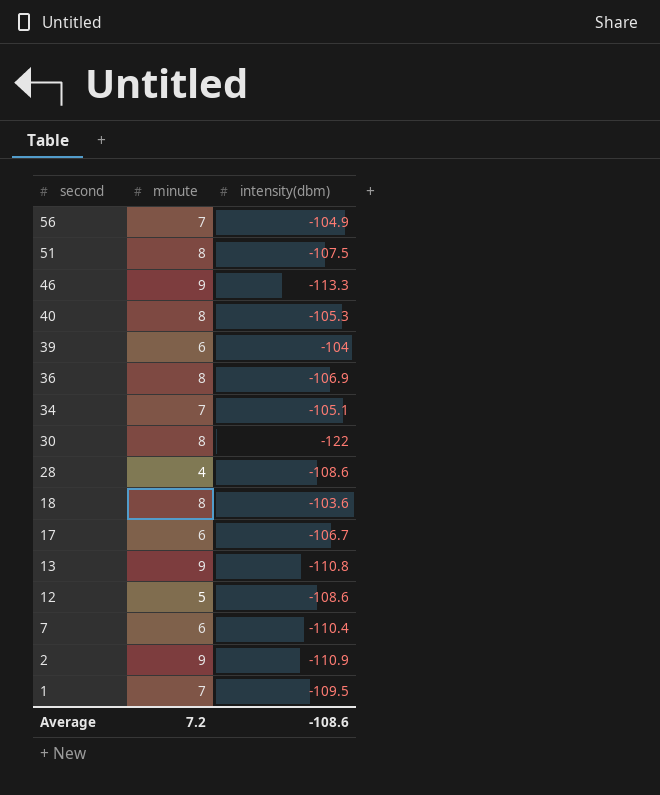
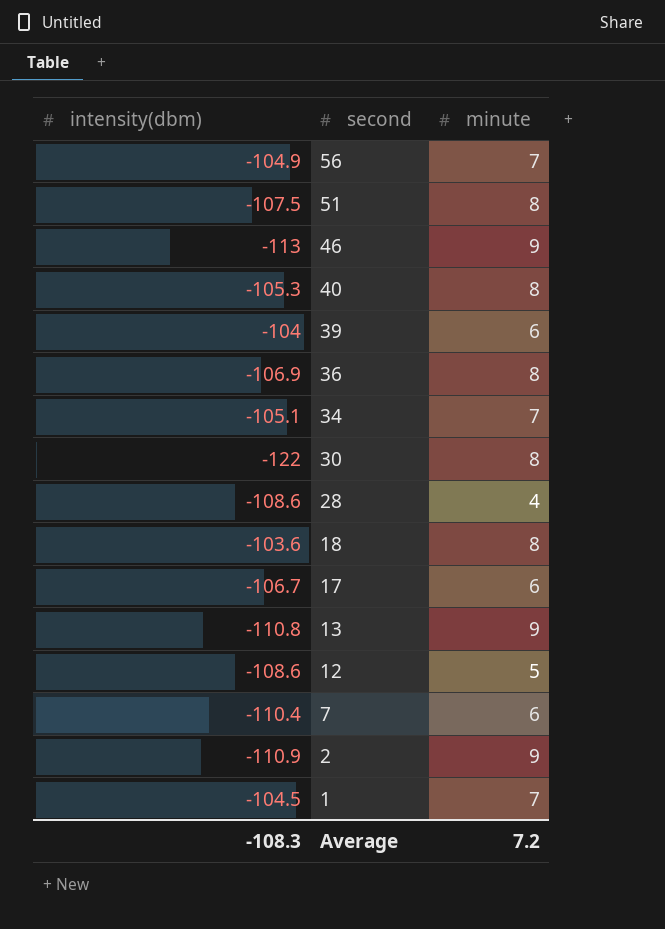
column intensity(dbm) | position: 3 -> 1
46 | intensity(dbm): -113.3 -> -113
1 | intensity(dbm): -109.5 -> -104.5
Average | intensity(dbm): -108.6 -> -108.3

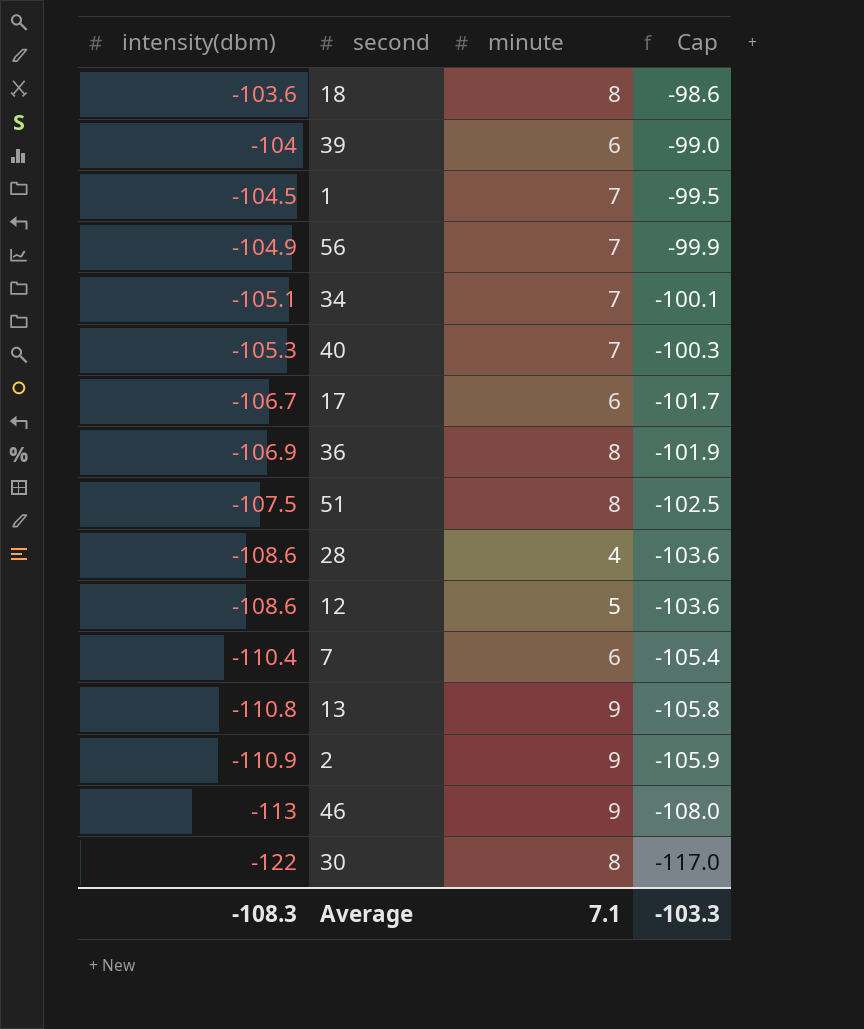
row order: second descending -> intensity(dbm) descending
column Cap | formula: none -> [intensity(dbm)] + 5
40 | minute: 8 -> 7
Average | minute: 7.2 -> 7.1

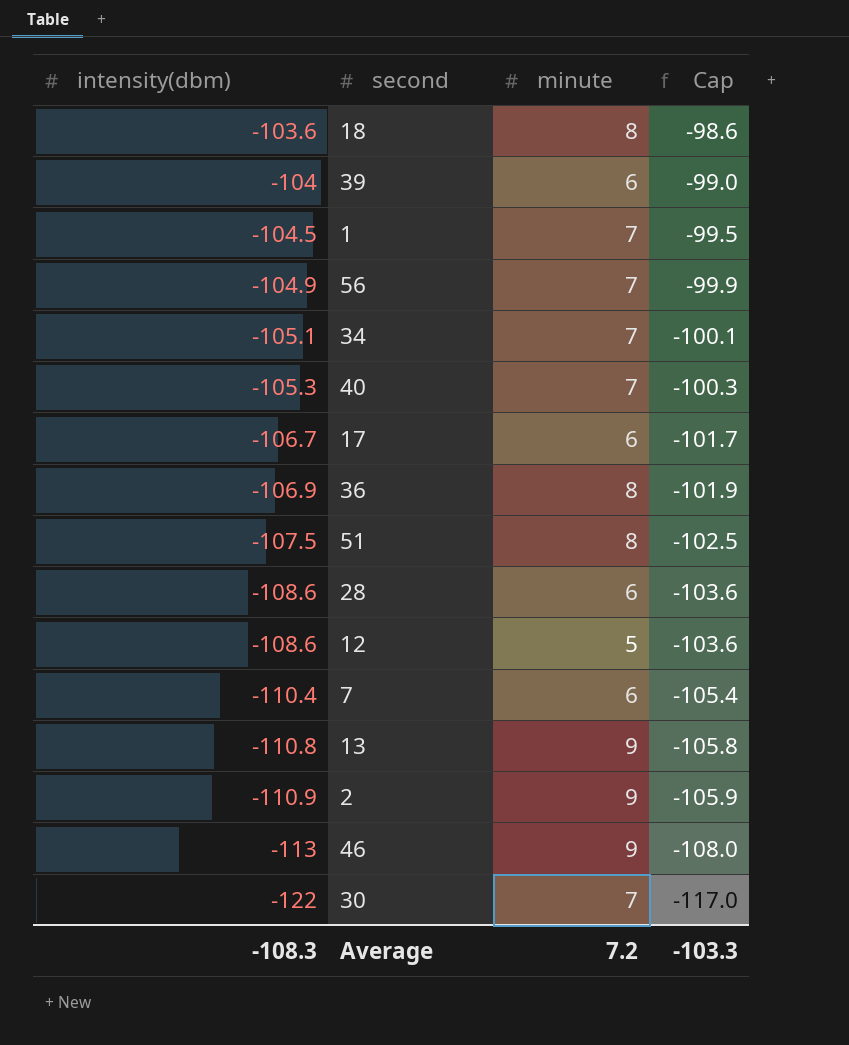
28 | minute: 4 -> 6
30 | minute: 8 -> 7
Average | minute: 7.1 -> 7.2

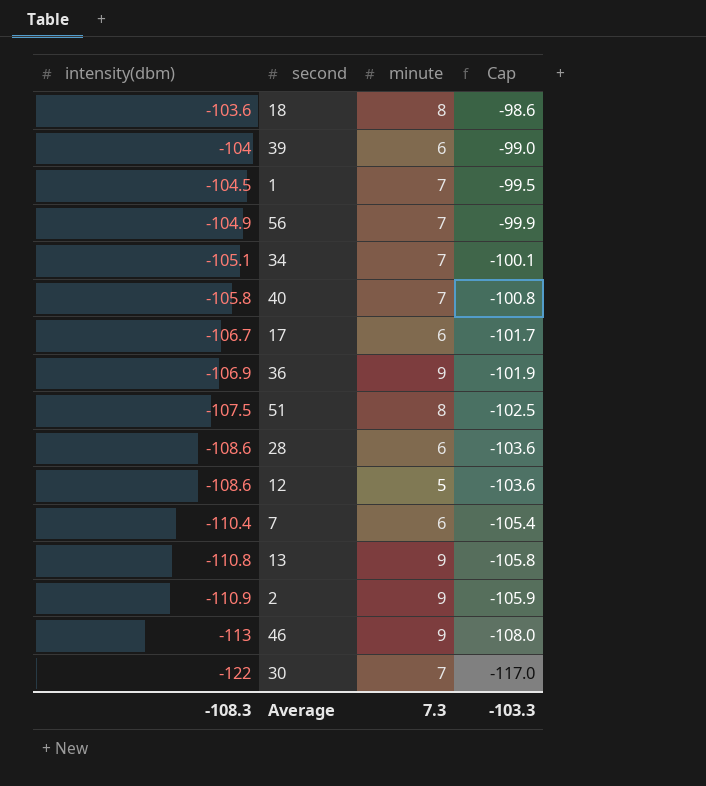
40 | intensity(dbm): -105.3 -> -105.8
40 | Cap: -100.3 -> -100.8
36 | minute: 8 -> 9
Average | minute: 7.2 -> 7.3

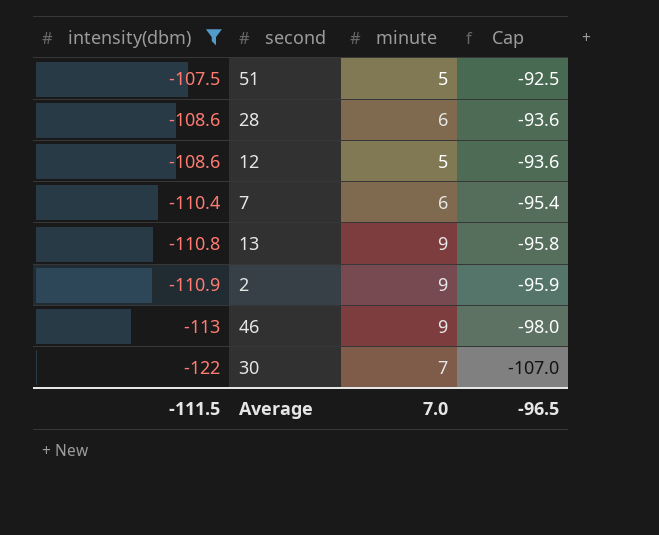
filter: none -> intensity(dbm) <= -107.5
column Cap | formula: [intensity(dbm)] + 5 -> [intensity(dbm)] + 15
51 | minute: 8 -> 5
Average | intensity(dbm): -108.3 -> -111.5
Average | minute: 7.3 -> 7.0
Average | Cap: -103.3 -> -96.5

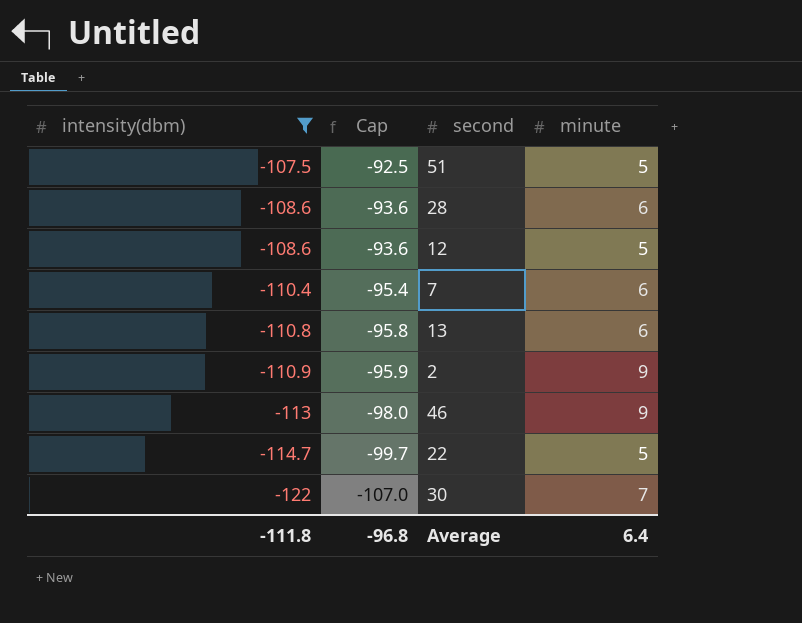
column Cap | position: 4 -> 2
13 | minute: 9 -> 6
row 22: none -> -114.7 | -99.7 | 5
Average | intensity(dbm): -111.5 -> -111.8
Average | Cap: -96.5 -> -96.8
Average | minute: 7.0 -> 6.4

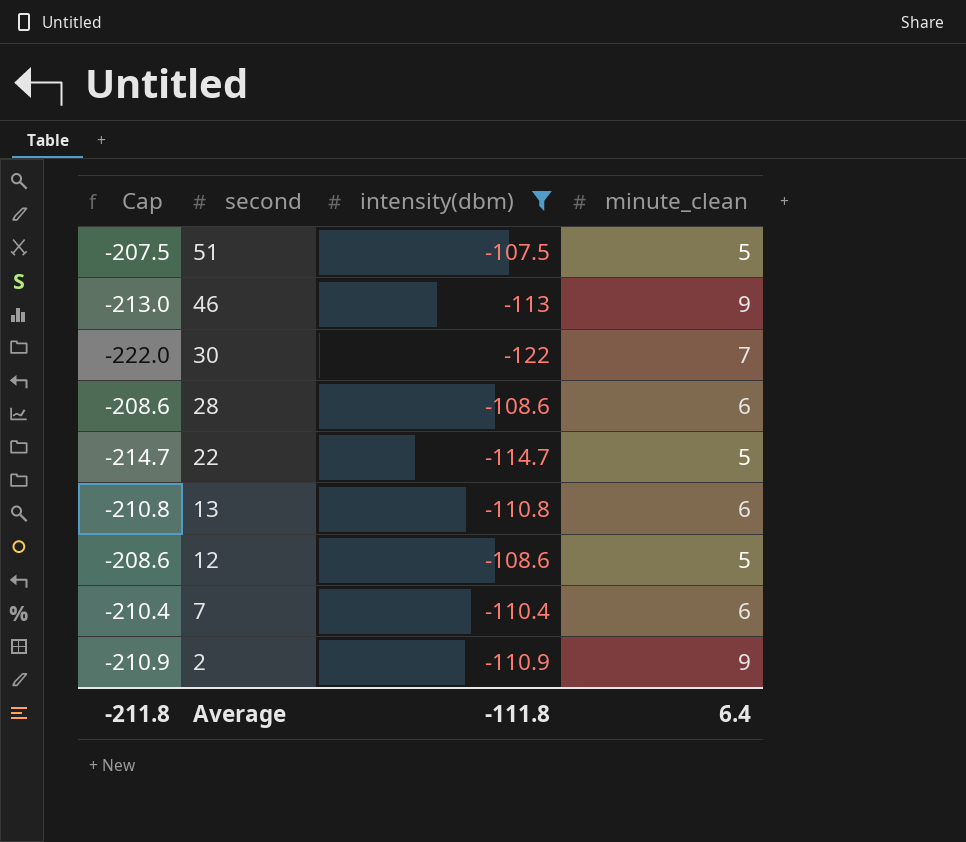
row order: intensity(dbm) descending -> second descending
column Cap | formula: [intensity(dbm)] + 15 -> [intensity(dbm)] - 100
column intensity(dbm) | position: 1 -> 3
column name: minute -> minute_clean
Average | Cap: -96.8 -> -211.8

